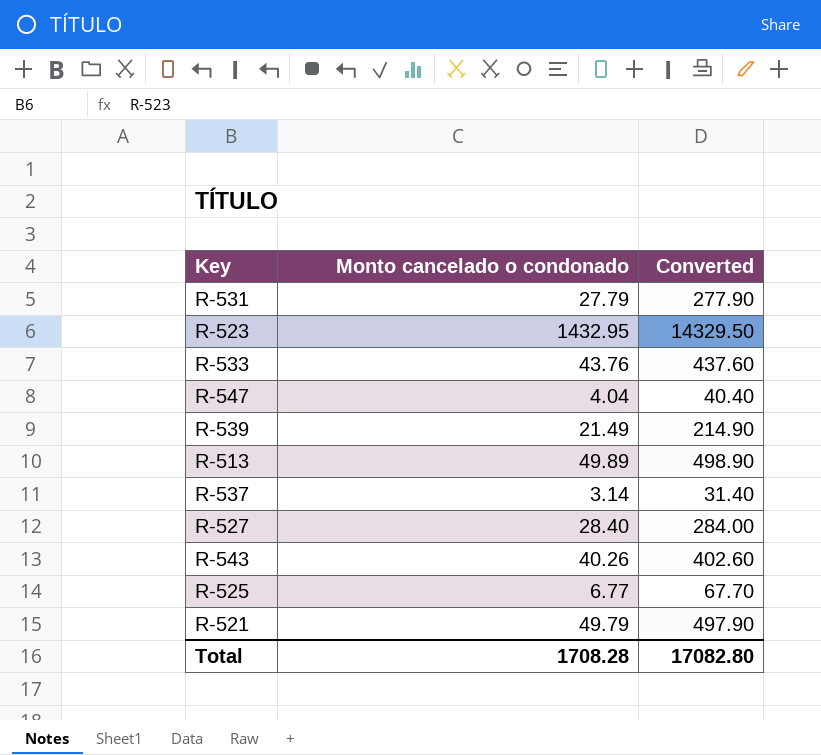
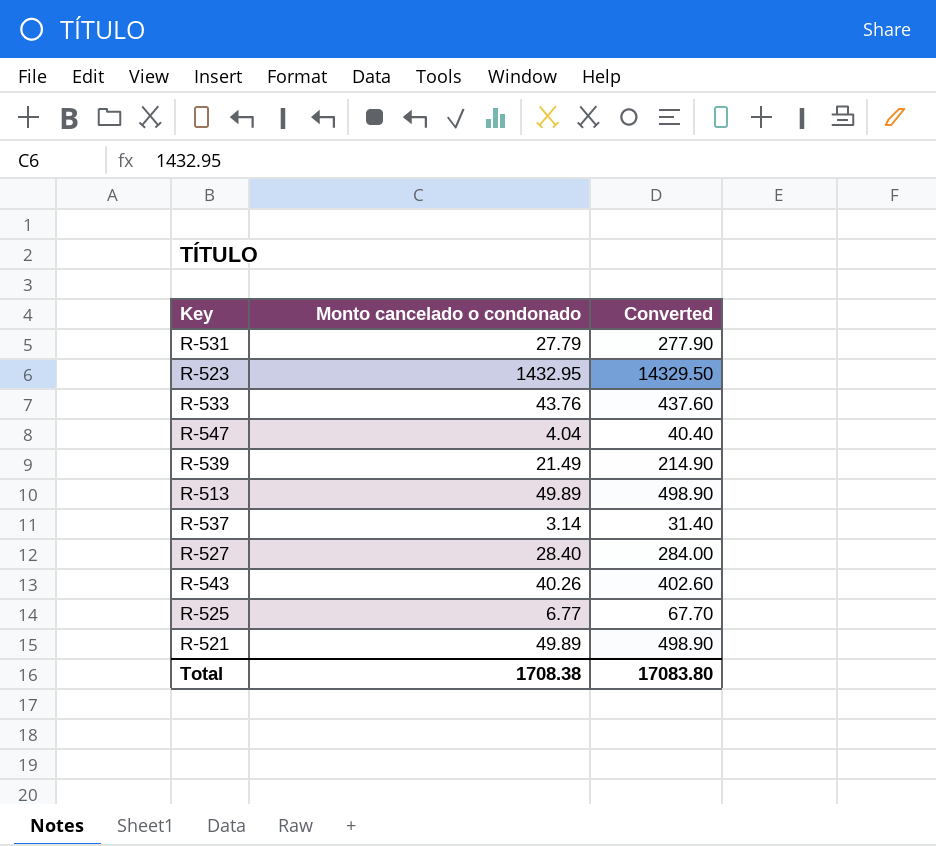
R-521 | Monto cancelado o condonado: 49.79 -> 49.89
R-521 | Converted: 497.90 -> 498.90
Total | Monto cancelado o condonado: 1708.28 -> 1708.38
Total | Converted: 17082.80 -> 17083.80

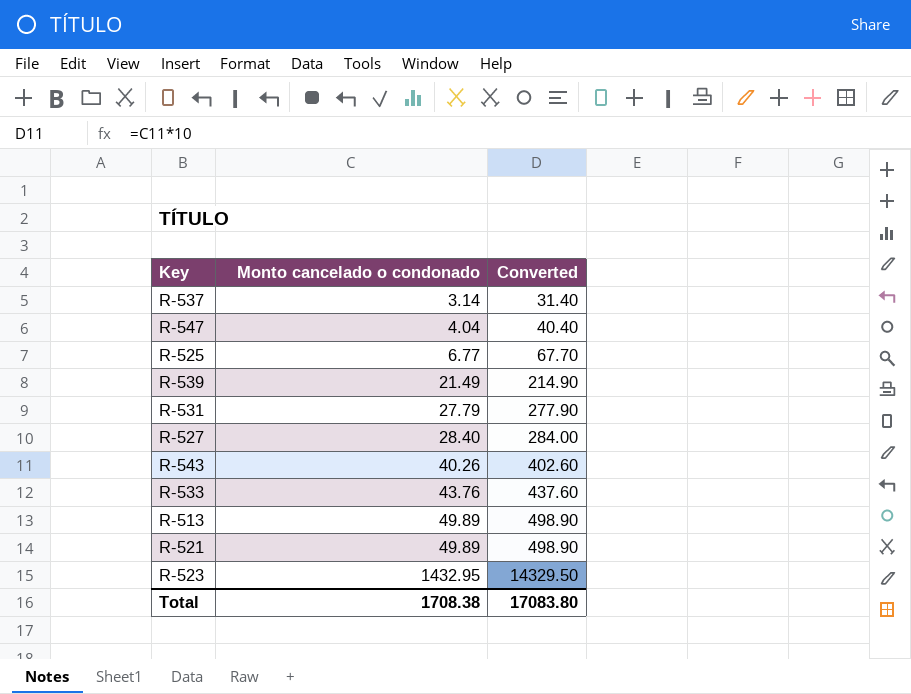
row order: none -> Monto cancelado o condonado ascending

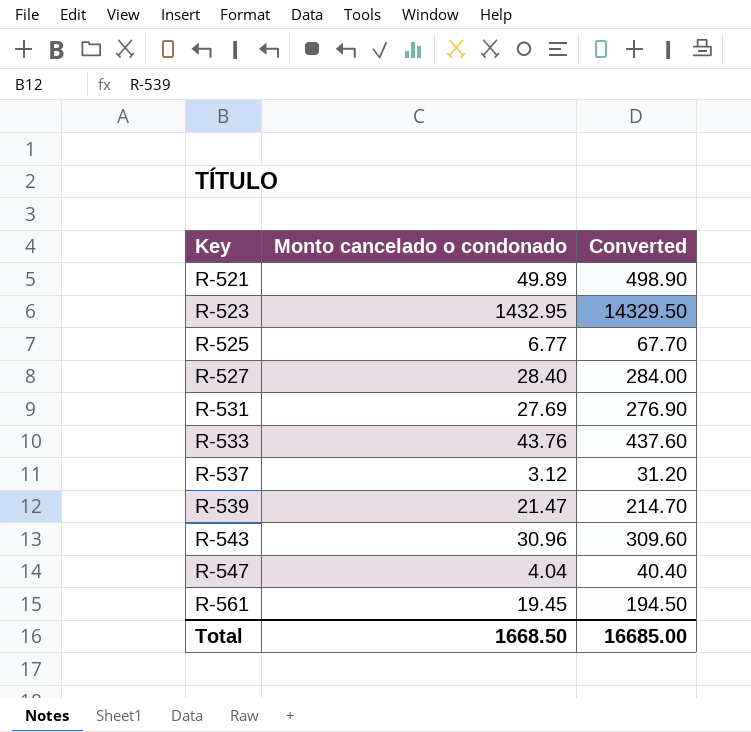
row order: Monto cancelado o condonado ascending -> Key ascending
row R-513: 49.89 | 498.90 -> none
R-531 | Monto cancelado o condonado: 27.79 -> 27.69
R-531 | Converted: 277.90 -> 276.90
R-537 | Monto cancelado o condonado: 3.14 -> 3.12
R-537 | Converted: 31.40 -> 31.20
R-539 | Monto cancelado o condonado: 21.49 -> 21.47
R-539 | Converted: 214.90 -> 214.70
R-543 | Monto cancelado o condonado: 40.26 -> 30.96
R-543 | Converted: 402.60 -> 309.60
row R-561: none -> 19.45 | 194.50
Total | Monto cancelado o condonado: 1708.38 -> 1668.50
Total | Converted: 17083.80 -> 16685.00

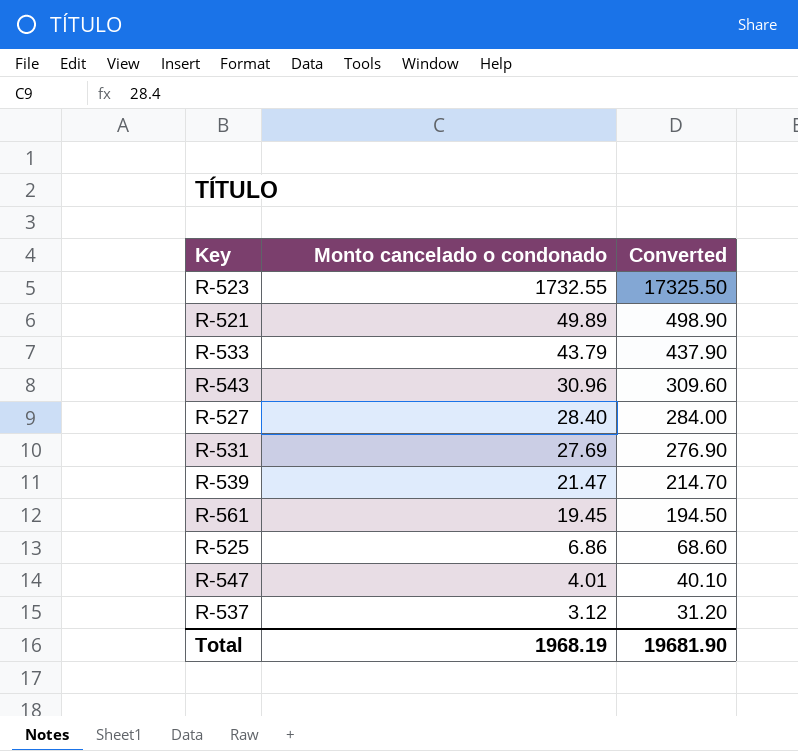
row order: Key ascending -> Monto cancelado o condonado descending
R-523 | Monto cancelado o condonado: 1432.95 -> 1732.55
R-523 | Converted: 14329.50 -> 17325.50
R-533 | Monto cancelado o condonado: 43.76 -> 43.79
R-533 | Converted: 437.60 -> 437.90
R-525 | Monto cancelado o condonado: 6.77 -> 6.86
R-525 | Converted: 67.70 -> 68.60
R-547 | Monto cancelado o condonado: 4.04 -> 4.01
R-547 | Converted: 40.40 -> 40.10
Total | Monto cancelado o condonado: 1668.50 -> 1968.19
Total | Converted: 16685.00 -> 19681.90

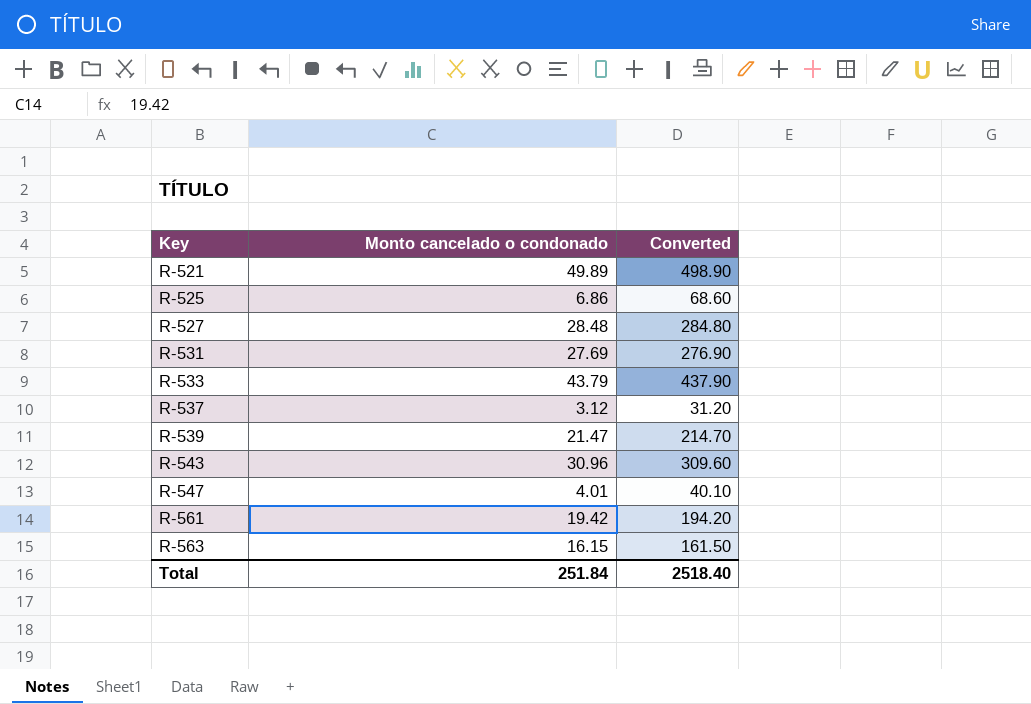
row order: Monto cancelado o condonado descending -> Key ascending
row R-523: 1732.55 | 17325.50 -> none
R-527 | Monto cancelado o condonado: 28.40 -> 28.48
R-527 | Converted: 284.00 -> 284.80
R-561 | Monto cancelado o condonado: 19.45 -> 19.42
R-561 | Converted: 194.50 -> 194.20
row R-563: none -> 16.15 | 161.50
Total | Monto cancelado o condonado: 1968.19 -> 251.84
Total | Converted: 19681.90 -> 2518.40

